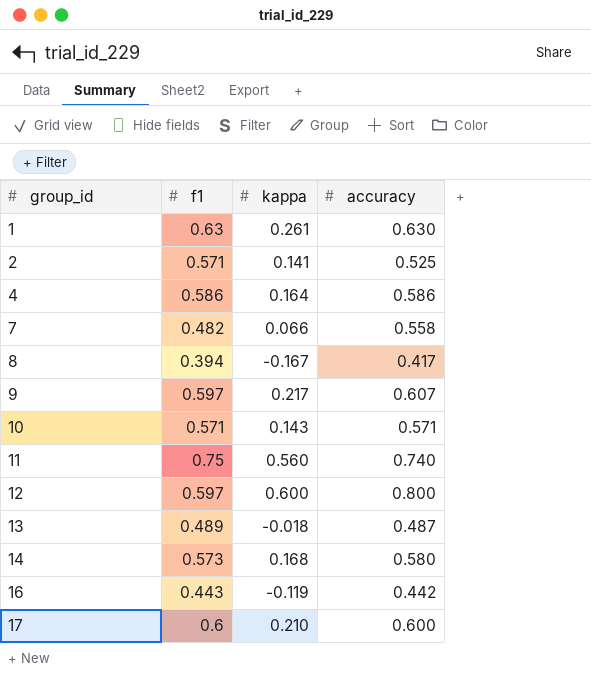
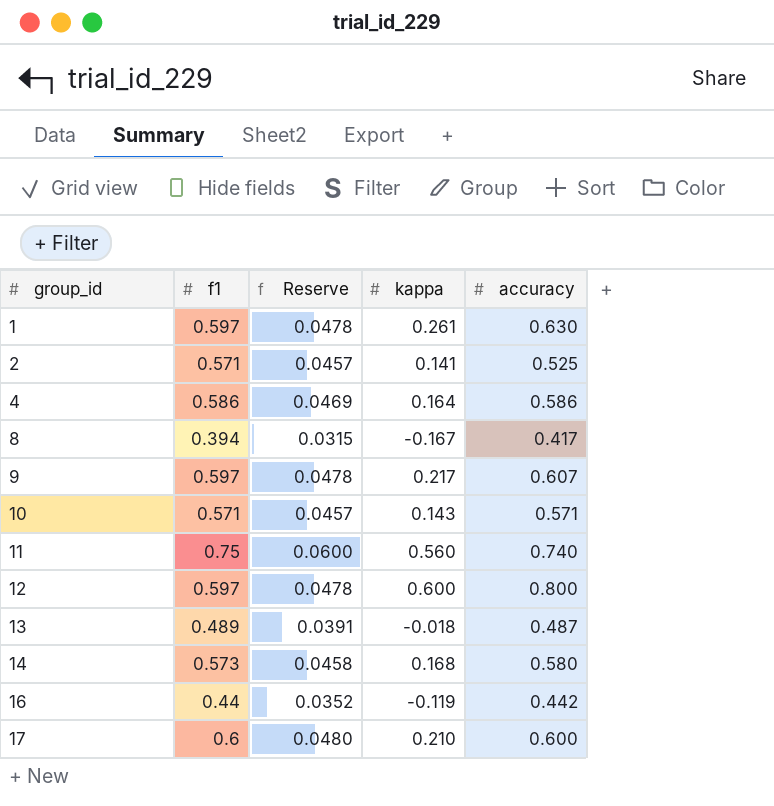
column Reserve | formula: none -> [f1] * 0.08
row 7: 0.482 | 0.066 | 0.558 -> none
1 | f1: 0.63 -> 0.597
16 | f1: 0.443 -> 0.44

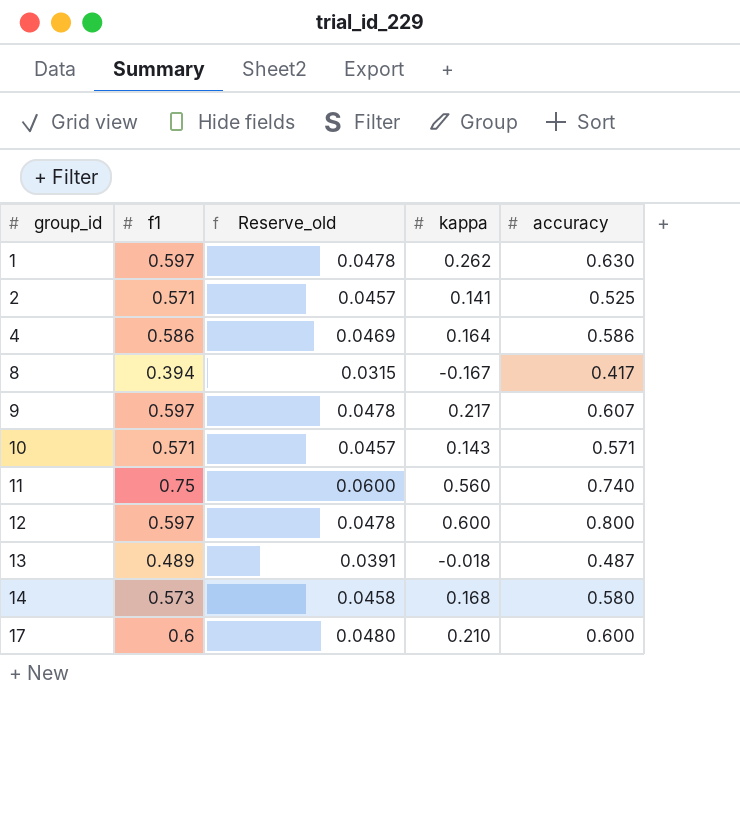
column name: Reserve -> Reserve_old
row 16: 0.44 | 0.0352 | -0.119 | 0.442 -> none
1 | kappa: 0.261 -> 0.262

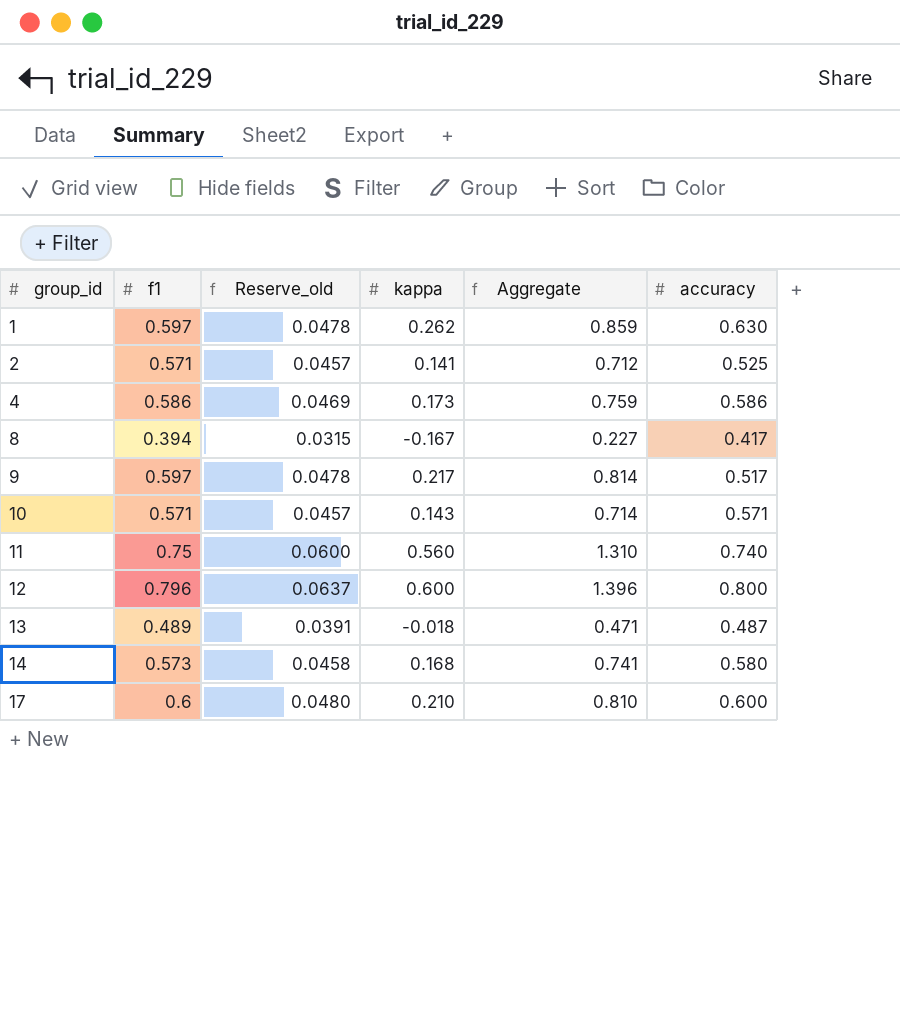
column Aggregate | formula: none -> [f1] + [kappa]
4 | kappa: 0.164 -> 0.173
9 | accuracy: 0.607 -> 0.517
12 | f1: 0.597 -> 0.796
12 | Reserve_old: 0.0478 -> 0.0637

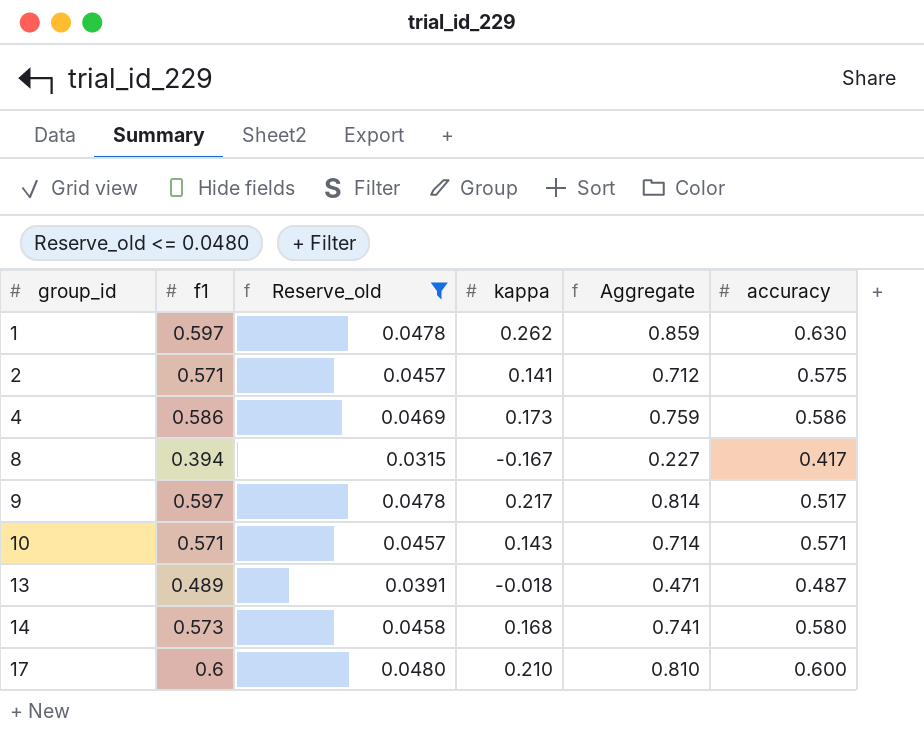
filter: none -> Reserve_old <= 0.0480
2 | accuracy: 0.525 -> 0.575

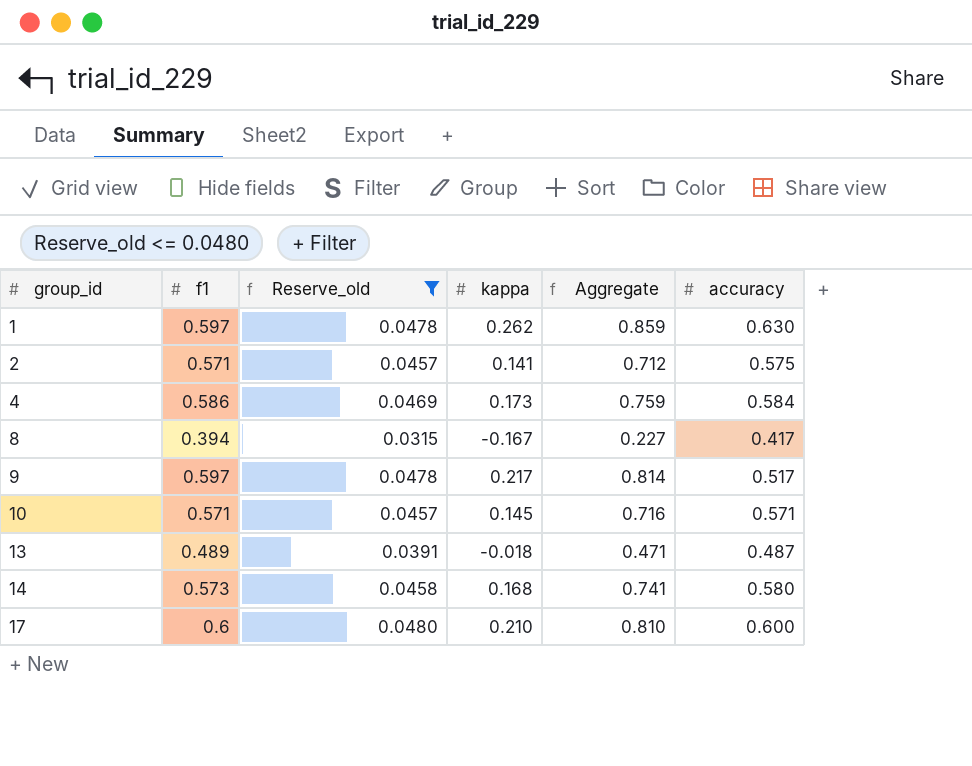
4 | accuracy: 0.586 -> 0.584
10 | kappa: 0.143 -> 0.145
10 | Aggregate: 0.714 -> 0.716

